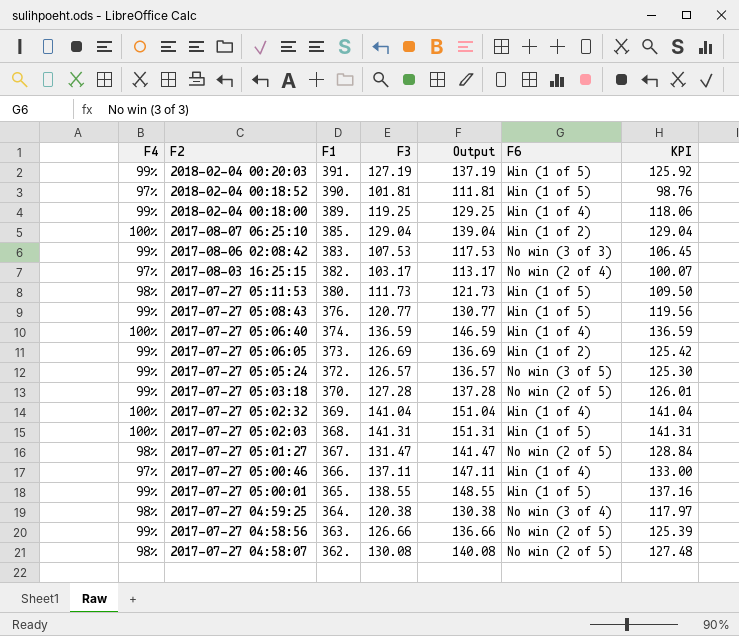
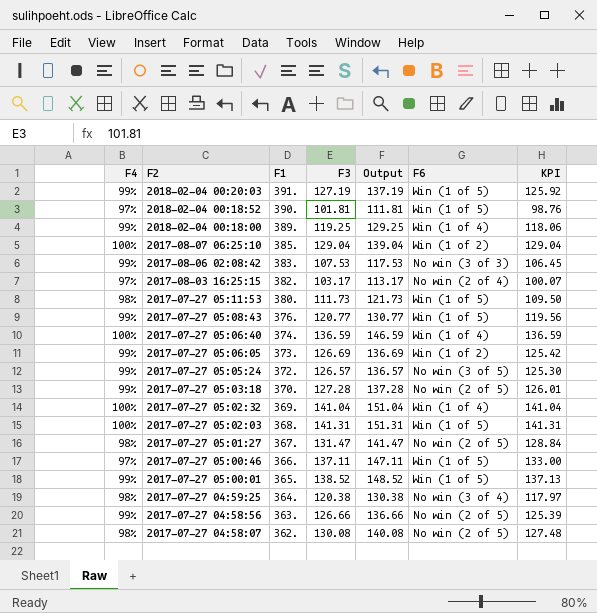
2017-07-27 05:00:46 | F6: Win (1 of 4) -> Win (1 of 5)
2017-07-27 05:00:01 | F3: 138.55 -> 138.52
2017-07-27 05:00:01 | Output: 148.55 -> 148.52
2017-07-27 05:00:01 | KPI: 137.16 -> 137.13

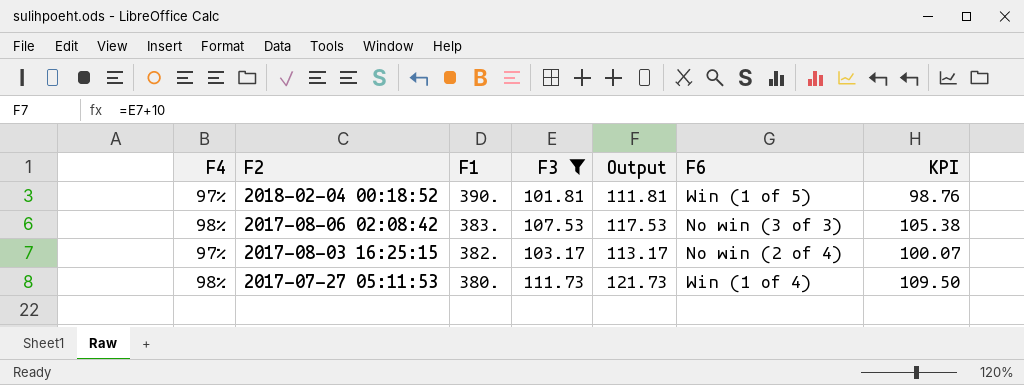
filter: none -> F3 <= 111.73
2017-08-06 02:08:42 | F4: 99% -> 98%
2017-08-06 02:08:42 | KPI: 106.45 -> 105.38
2017-07-27 05:11:53 | F6: Win (1 of 5) -> Win (1 of 4)

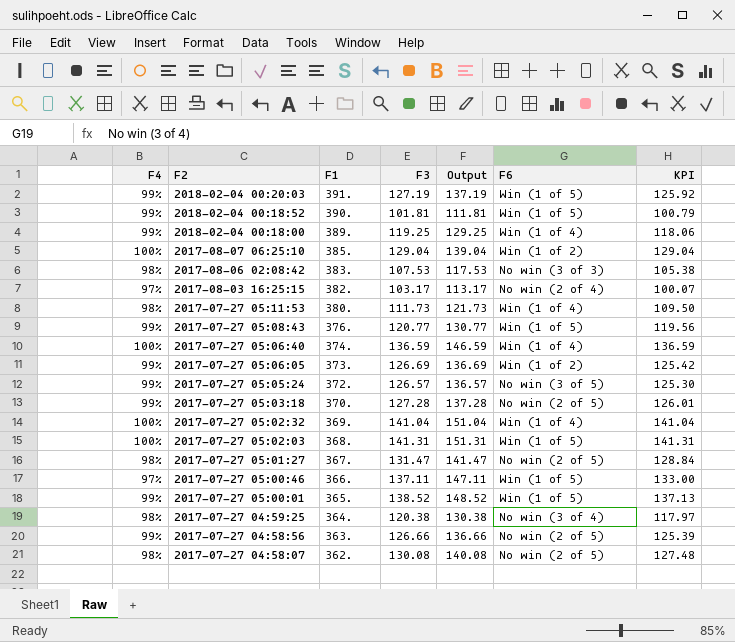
filter: F3 <= 111.73 -> none
2018-02-04 00:18:52 | F4: 97% -> 99%
2018-02-04 00:18:52 | KPI: 98.76 -> 100.79

